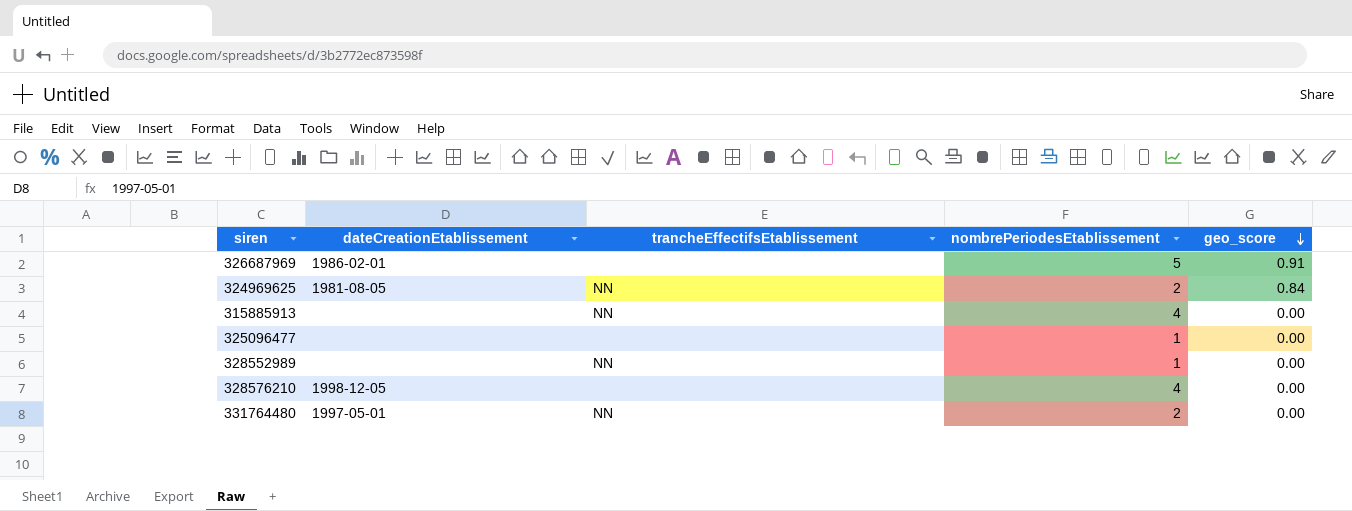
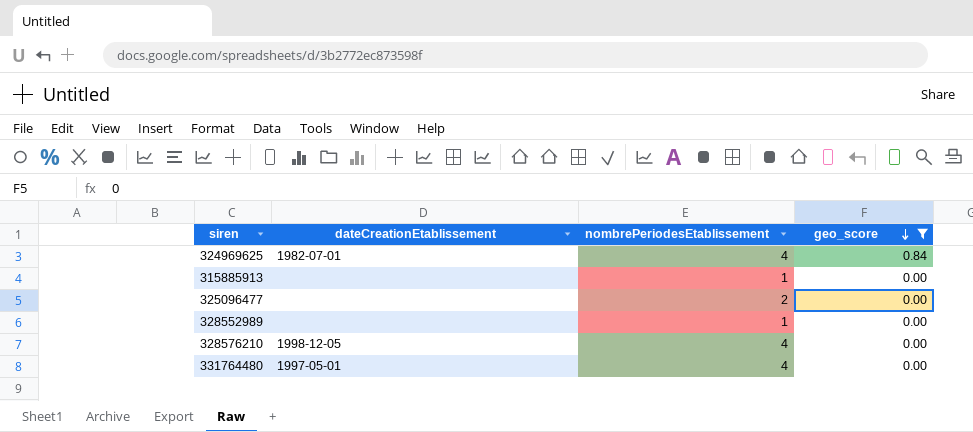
filter: none -> geo_score != 0.91
column trancheEffectifsEtablissement | position: 3 -> none
324969625 | dateCreationEtablissement: 1981-08-05 -> 1982-07-01
324969625 | nombrePeriodesEtablissement: 2 -> 4
315885913 | nombrePeriodesEtablissement: 4 -> 1
325096477 | nombrePeriodesEtablissement: 1 -> 2
331764480 | nombrePeriodesEtablissement: 2 -> 4

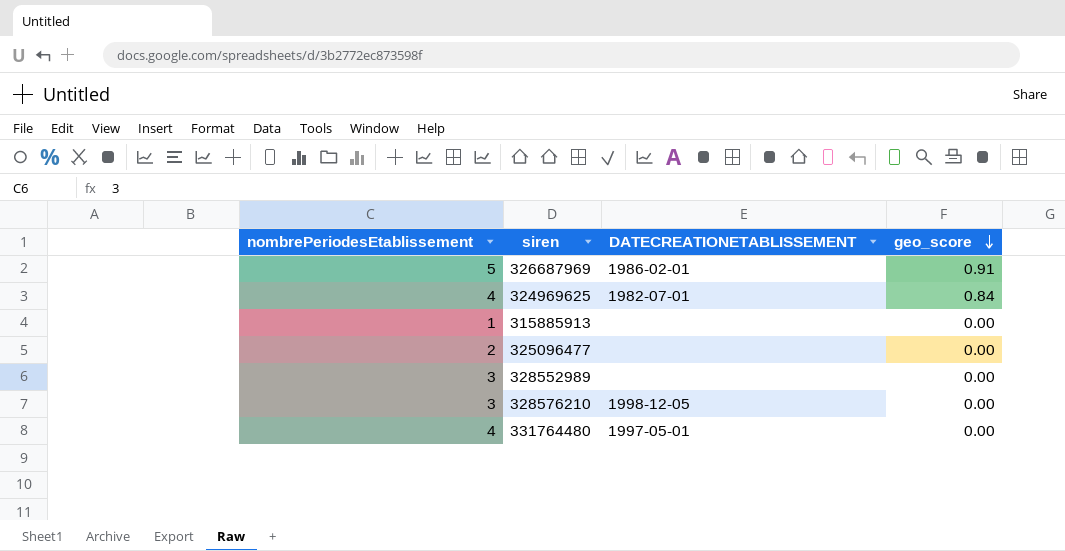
filter: geo_score != 0.91 -> none
column nombrePeriodesEtablissement | position: 3 -> 1
column name: dateCreationEtablissement -> DATECREATIONETABLISSEMENT
328552989 | nombrePeriodesEtablissement: 1 -> 3
328576210 | nombrePeriodesEtablissement: 4 -> 3

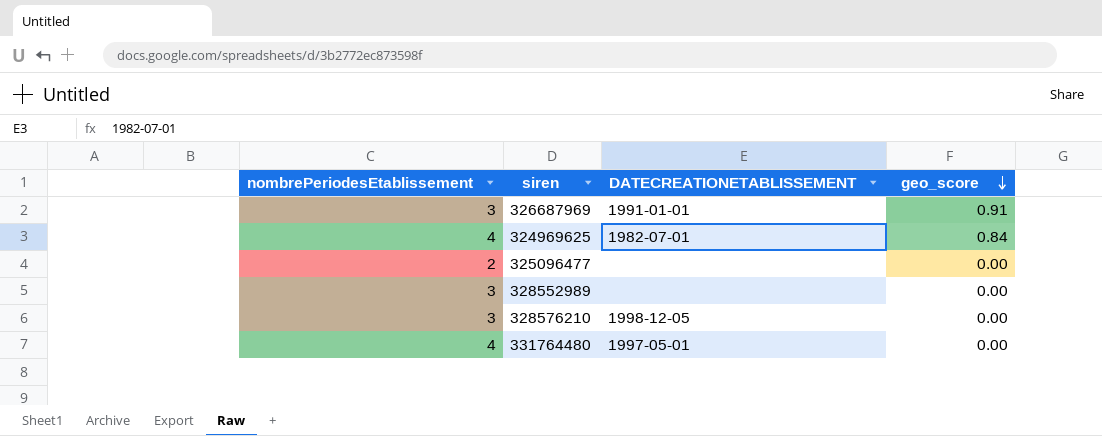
row 315885913: 1 | none | 0.00 -> none
326687969 | nombrePeriodesEtablissement: 5 -> 3
326687969 | DATECREATIONETABLISSEMENT: 1986-02-01 -> 1991-01-01

